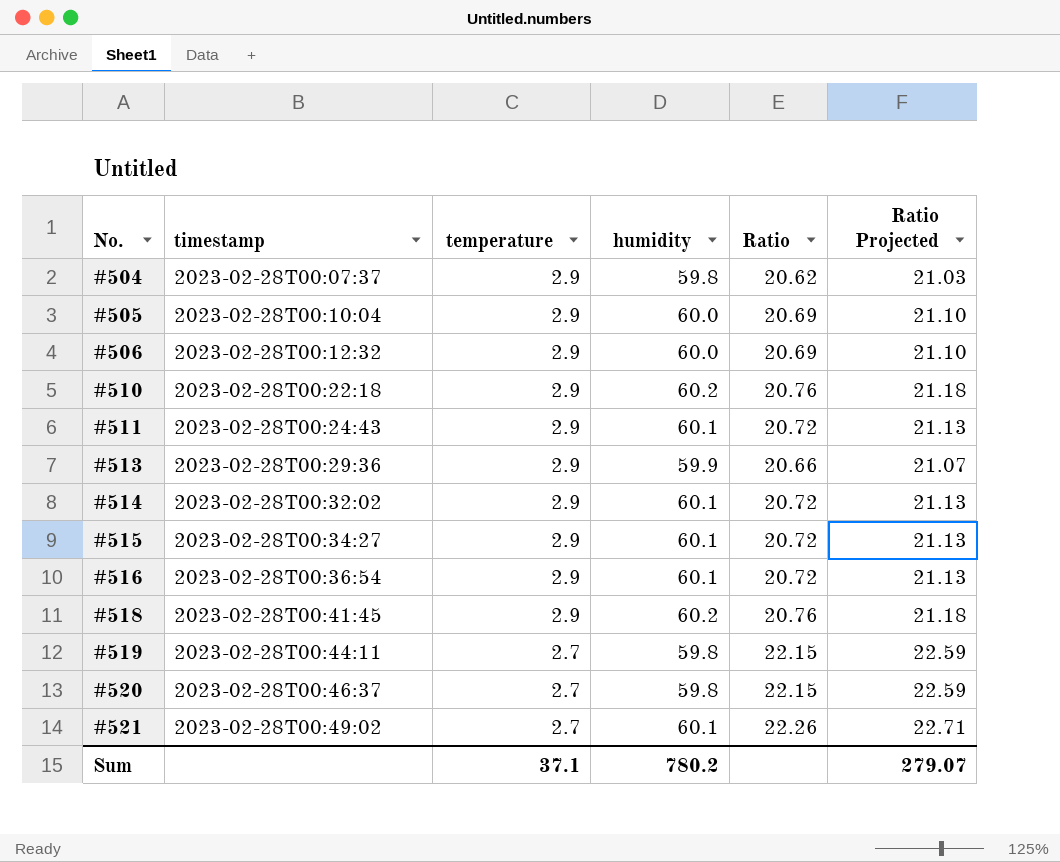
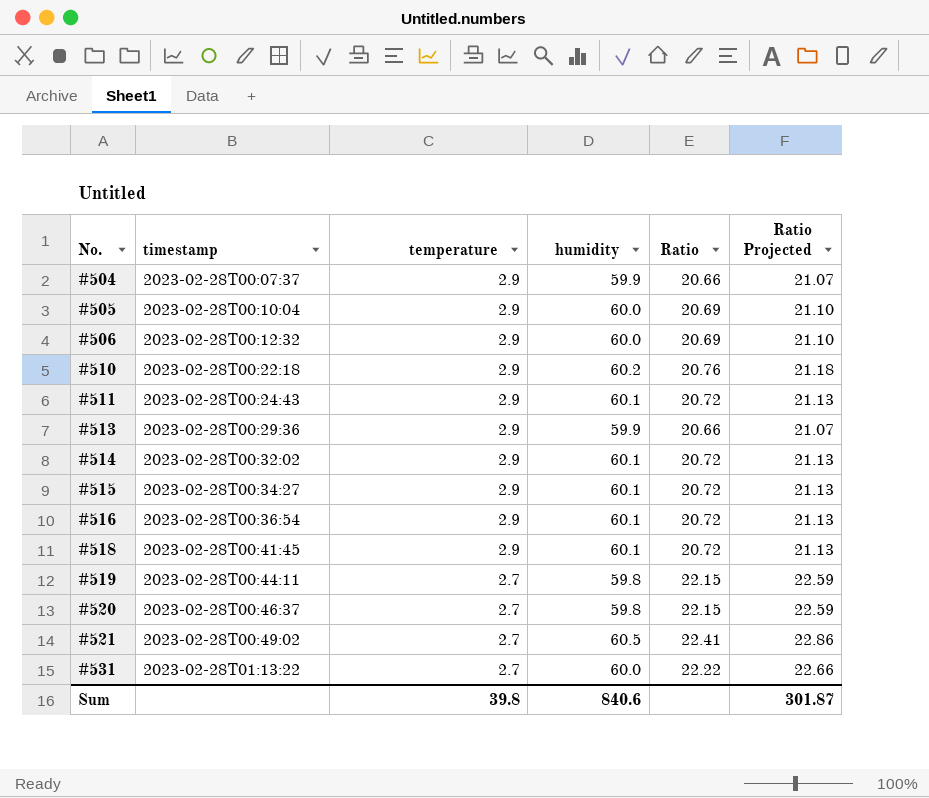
#504 | humidity: 59.8 -> 59.9
#504 | Ratio: 20.62 -> 20.66
#504 | Ratio Projected: 21.03 -> 21.07
#518 | humidity: 60.2 -> 60.1
#518 | Ratio: 20.76 -> 20.72
#518 | Ratio Projected: 21.18 -> 21.13
#521 | humidity: 60.1 -> 60.5
#521 | Ratio: 22.26 -> 22.41
#521 | Ratio Projected: 22.71 -> 22.86
row #531: none -> 2023-02-28T01:13:22 | 2.7 | 60.0 | 22.22 | 22.66
Sum | temperature: 37.1 -> 39.8
Sum | humidity: 780.2 -> 840.6
Sum | Ratio Projected: 279.07 -> 301.87

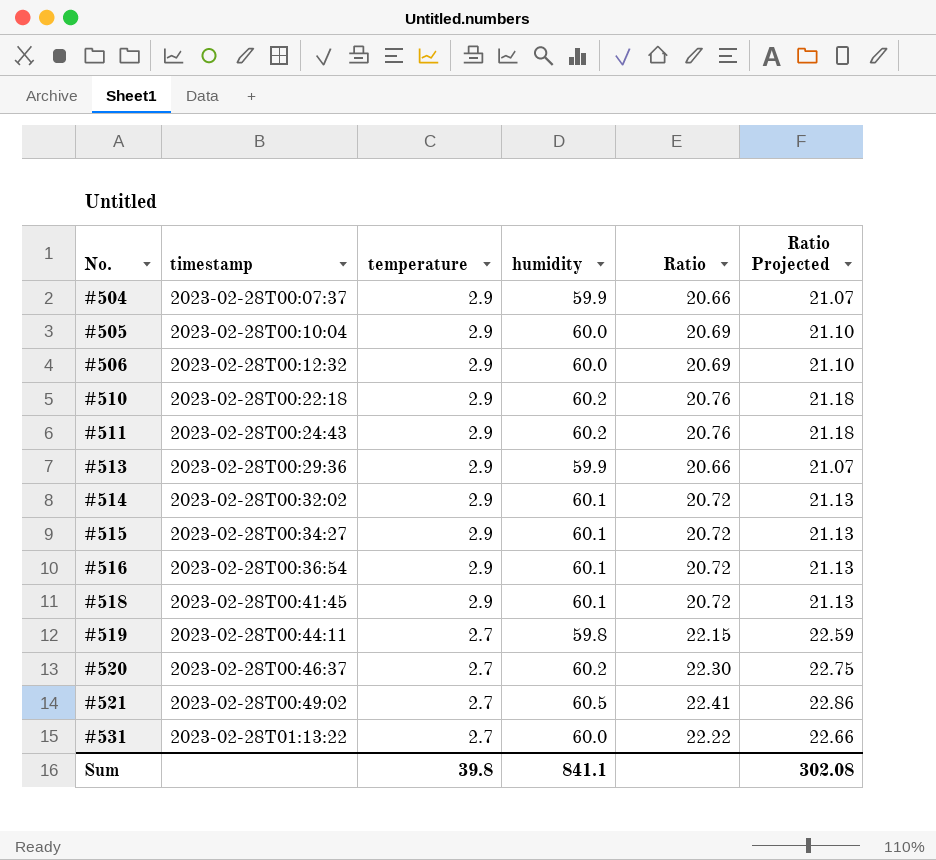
#511 | humidity: 60.1 -> 60.2
#511 | Ratio: 20.72 -> 20.76
#511 | Ratio Projected: 21.13 -> 21.18
#520 | humidity: 59.8 -> 60.2
#520 | Ratio: 22.15 -> 22.30
#520 | Ratio Projected: 22.59 -> 22.75
Sum | humidity: 840.6 -> 841.1
Sum | Ratio Projected: 301.87 -> 302.08

